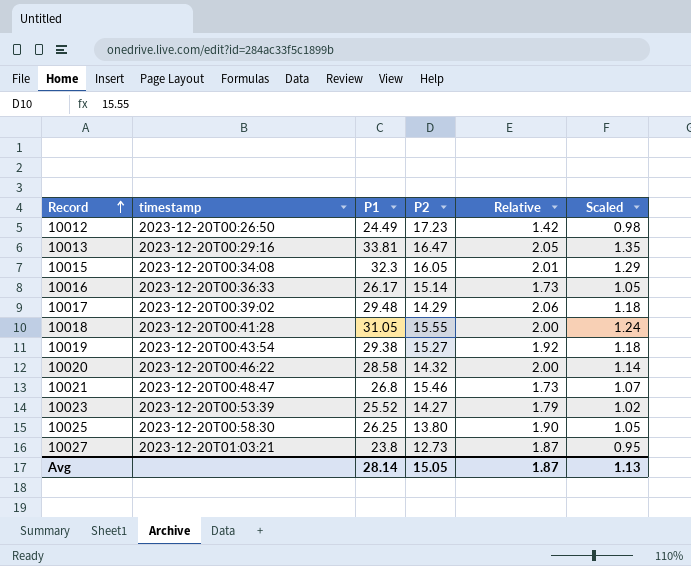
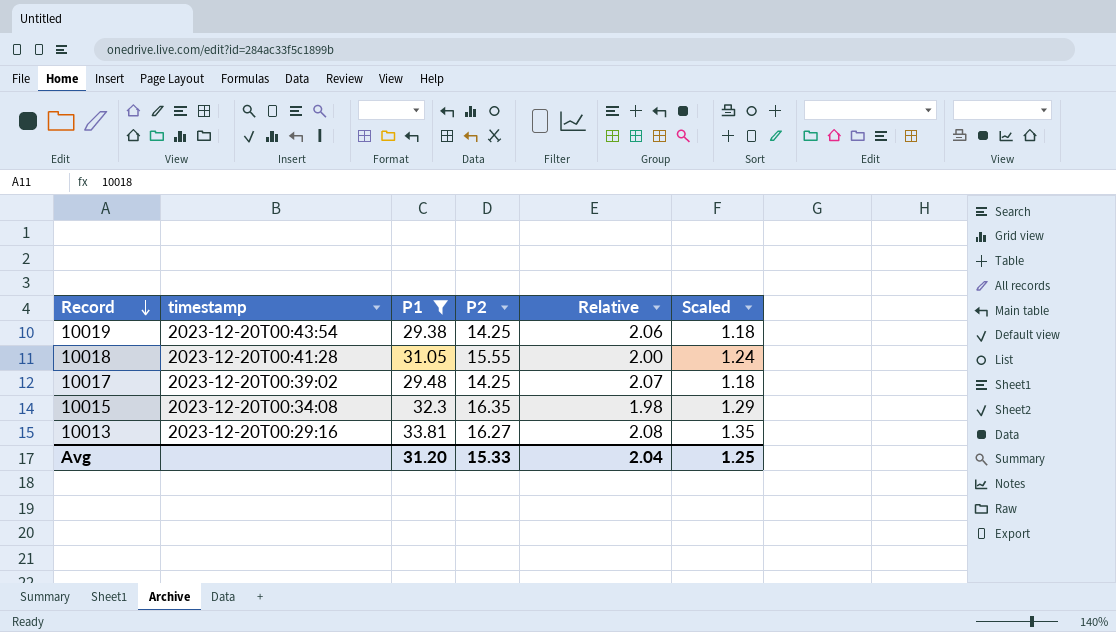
filter: none -> P1 >= 29.38
row order: Record ascending -> Record descending
10019 | P2: 15.27 -> 14.25
10019 | Relative: 1.92 -> 2.06
10017 | P2: 14.29 -> 14.25
10017 | Relative: 2.06 -> 2.07
10015 | P2: 16.05 -> 16.35
10015 | Relative: 2.01 -> 1.98
10013 | P2: 16.47 -> 16.27
10013 | Relative: 2.05 -> 2.08
Avg | P1: 28.14 -> 31.20
Avg | P2: 15.05 -> 15.33
Avg | Relative: 1.87 -> 2.04
Avg | Scaled: 1.13 -> 1.25

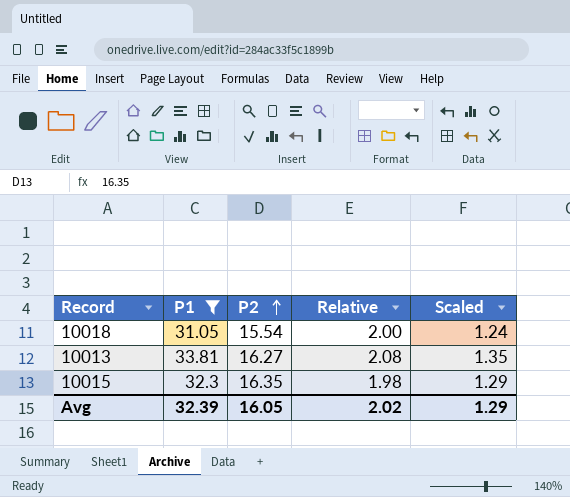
row order: Record descending -> P2 ascending
column timestamp | position: 2 -> none
row 10019: 2023-12-20T00:43:54 | 29.38 | 14.25 | 2.06 | 1.18 -> none
row 10017: 2023-12-20T00:39:02 | 29.48 | 14.25 | 2.07 | 1.18 -> none
10018 | P2: 15.55 -> 15.54
Avg | P1: 31.20 -> 32.39
Avg | P2: 15.33 -> 16.05
Avg | Relative: 2.04 -> 2.02
Avg | Scaled: 1.25 -> 1.29

